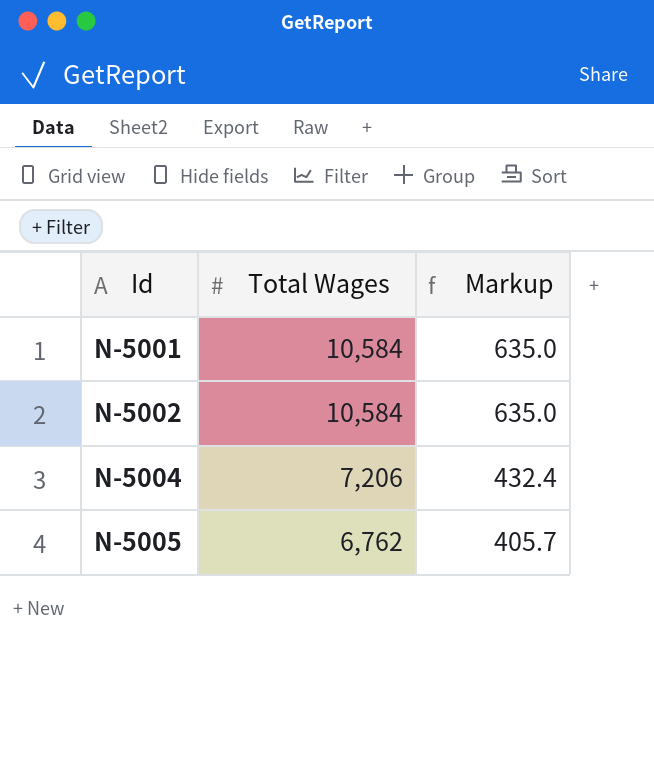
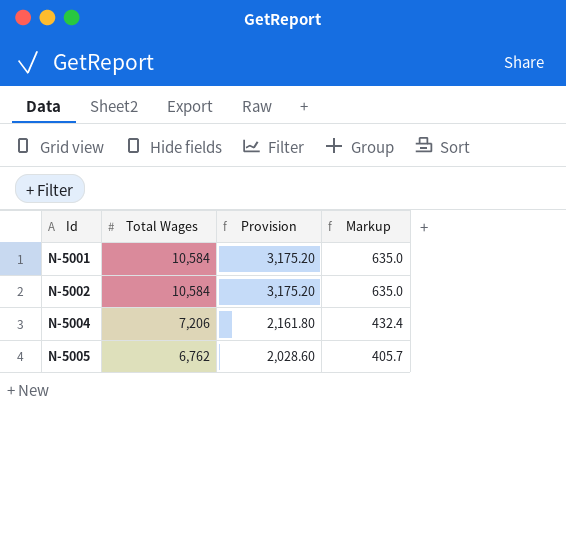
column Provision | formula: none -> [Total Wages] * 0.3

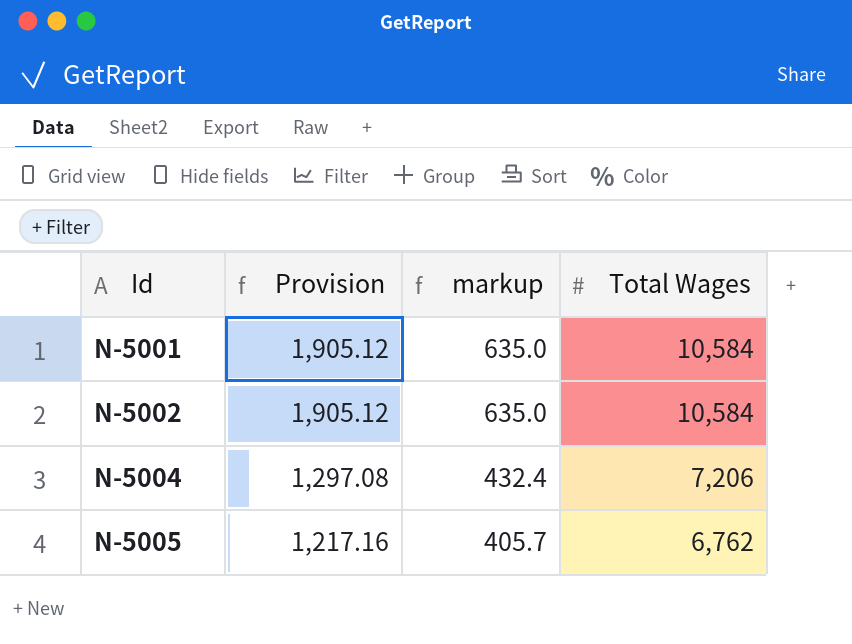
column Provision | formula: [Total Wages] * 0.3 -> [Total Wages] * 0.18
column name: Markup -> markup
column Total Wages | position: 2 -> 4

